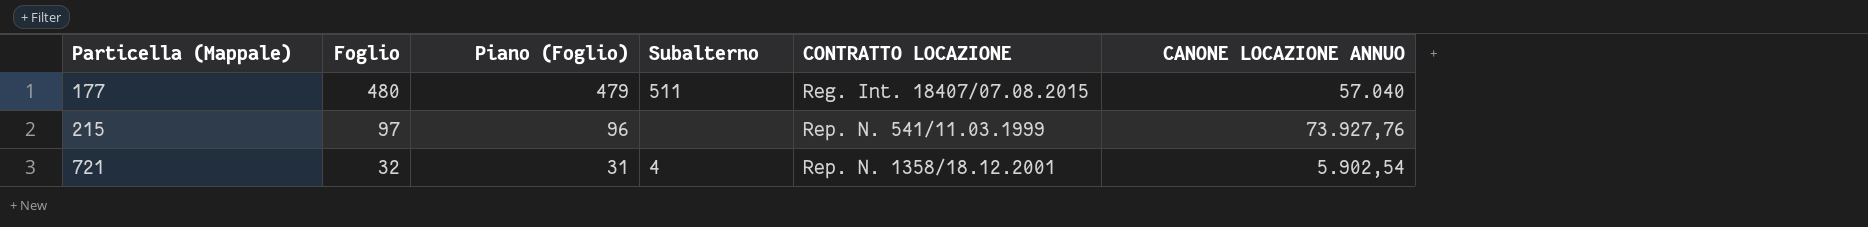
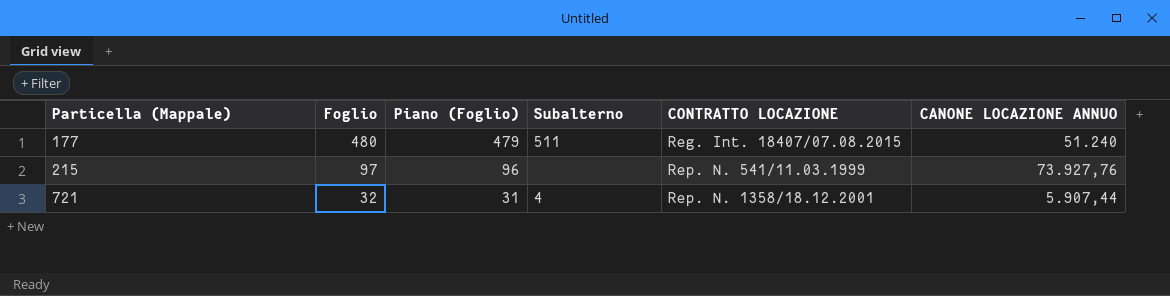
177 | CANONE LOCAZIONE ANNUO: 57.040 -> 51.240
721 | CANONE LOCAZIONE ANNUO: 5.902,54 -> 5.907,44

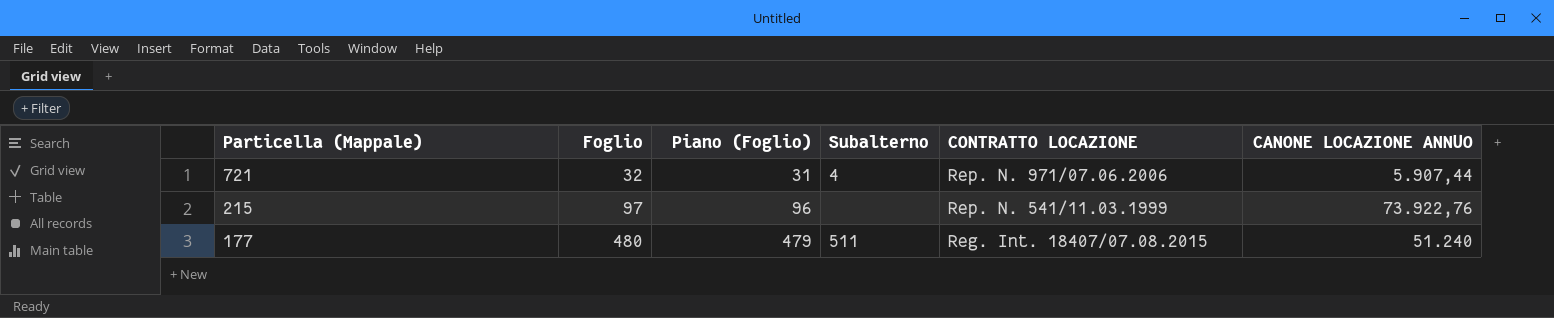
row order: Particella (Mappale) ascending -> Particella (Mappale) descending
721 | CONTRATTO LOCAZIONE: Rep. N. 1358/18.12.2001 -> Rep. N. 971/07.06.2006
215 | CANONE LOCAZIONE ANNUO: 73.927,76 -> 73.922,76

